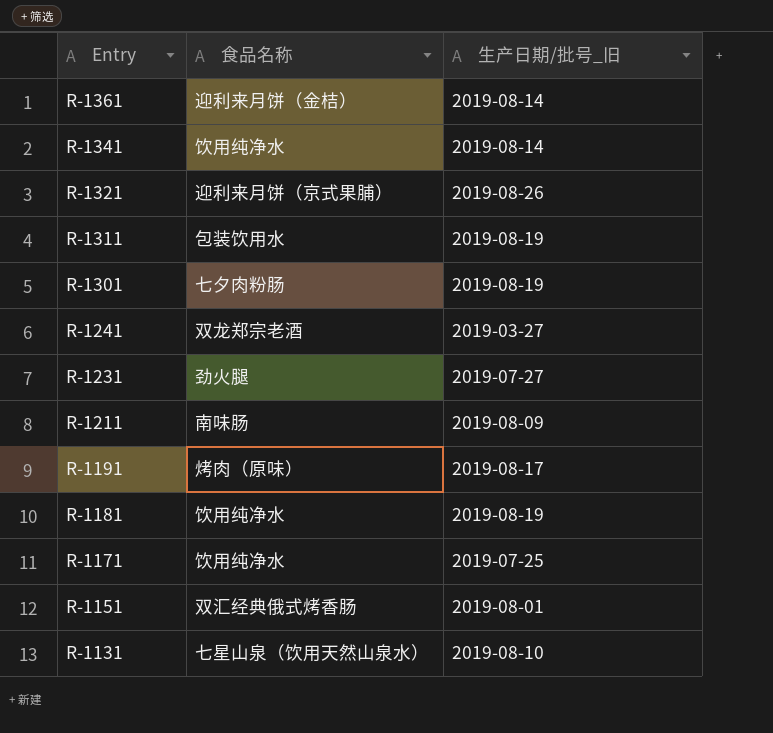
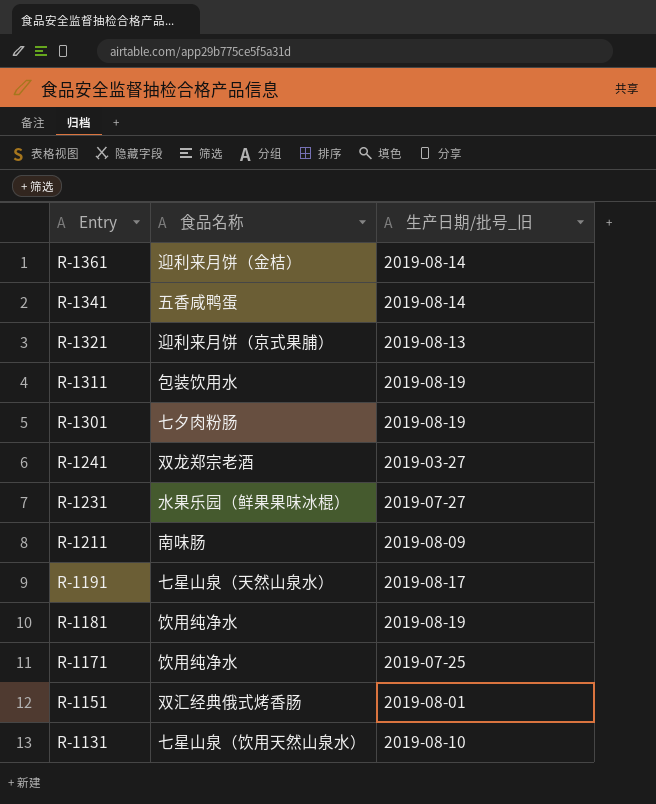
R-1341 | 食品名称: 饮用纯净水 -> 五香咸鸭蛋
R-1321 | 生产日期/批号_旧: 2019-08-26 -> 2019-08-13
R-1231 | 食品名称: 劲火腿 -> 水果乐园（鲜果果味冰棍）
R-1191 | 食品名称: 烤肉（原味） -> 七星山泉（天然山泉水）

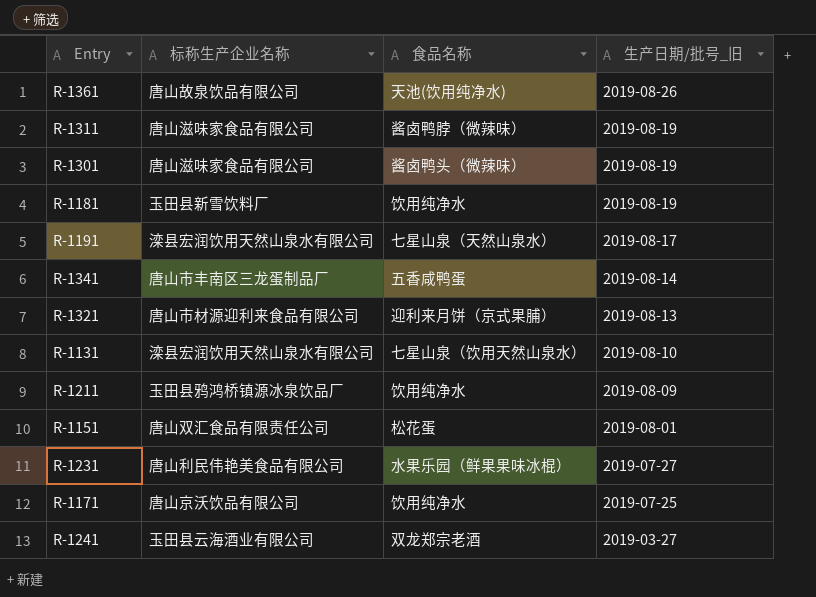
row order: Entry descending -> 生产日期/批号_旧 descending
column 标称生产企业名称 | position: none -> 2
R-1361 | 食品名称: 迎利来月饼（金桔） -> 天池(饮用纯净水)
R-1361 | 生产日期/批号_旧: 2019-08-14 -> 2019-08-26
R-1311 | 食品名称: 包装饮用水 -> 酱卤鸭脖（微辣味）
R-1301 | 食品名称: 七夕肉粉肠 -> 酱卤鸭头（微辣味）
R-1211 | 食品名称: 南味肠 -> 饮用纯净水
R-1151 | 食品名称: 双汇经典俄式烤香肠 -> 松花蛋

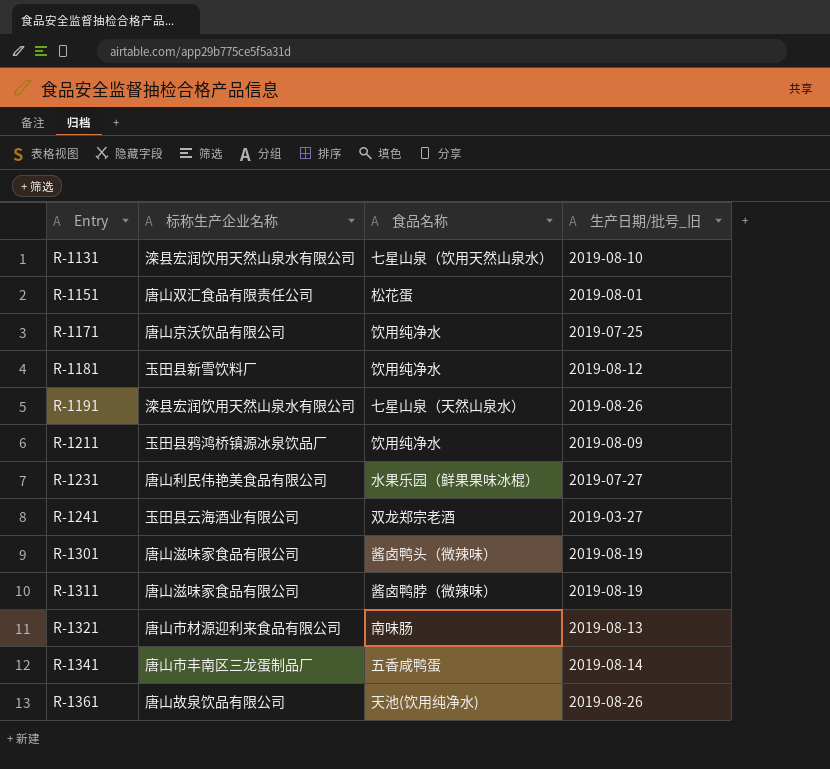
row order: 生产日期/批号_旧 descending -> Entry ascending
R-1181 | 生产日期/批号_旧: 2019-08-19 -> 2019-08-12
R-1191 | 生产日期/批号_旧: 2019-08-17 -> 2019-08-26
R-1321 | 食品名称: 迎利来月饼（京式果脯） -> 南味肠

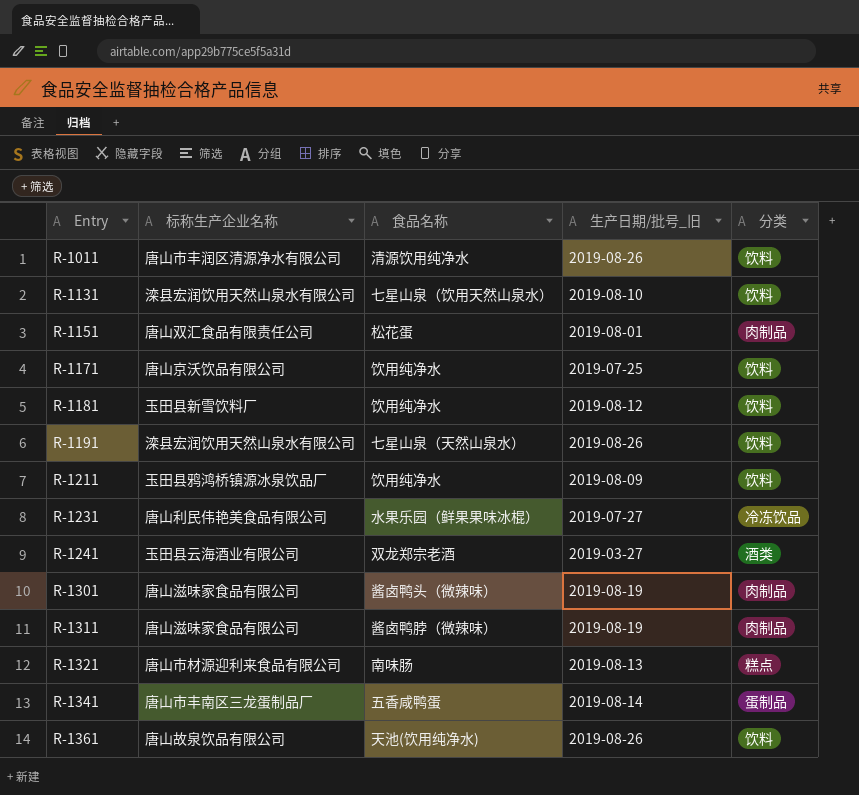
column 分类 | position: none -> 5
row R-1011: none -> 唐山市丰润区清源净水有限公司 | 清源饮用纯净水 | 2019-08-26 | 饮料

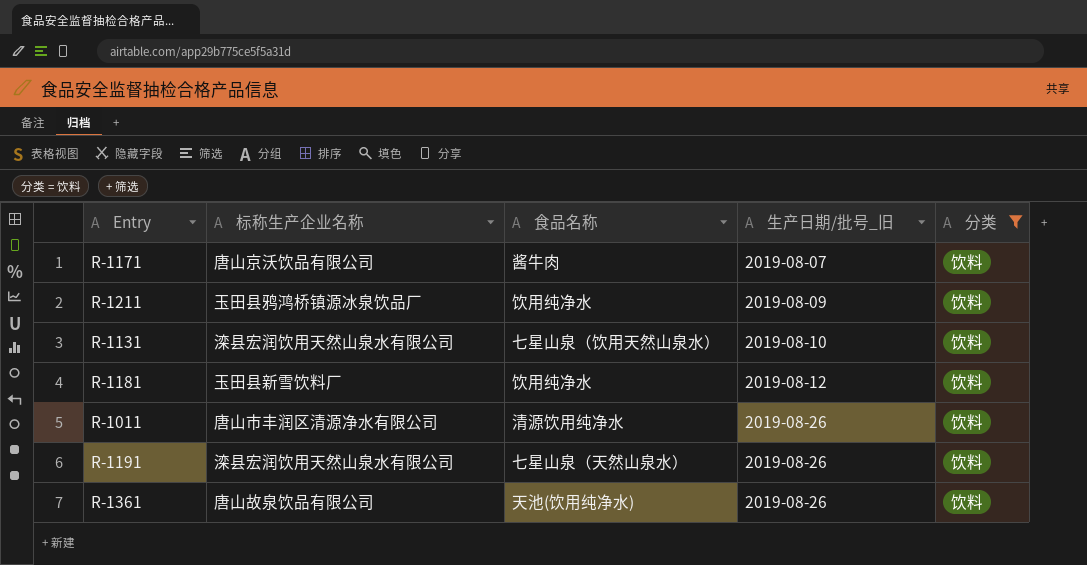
filter: none -> 分类 = 饮料
row order: Entry ascending -> 生产日期/批号_旧 ascending
R-1171 | 食品名称: 饮用纯净水 -> 酱牛肉
R-1171 | 生产日期/批号_旧: 2019-07-25 -> 2019-08-07

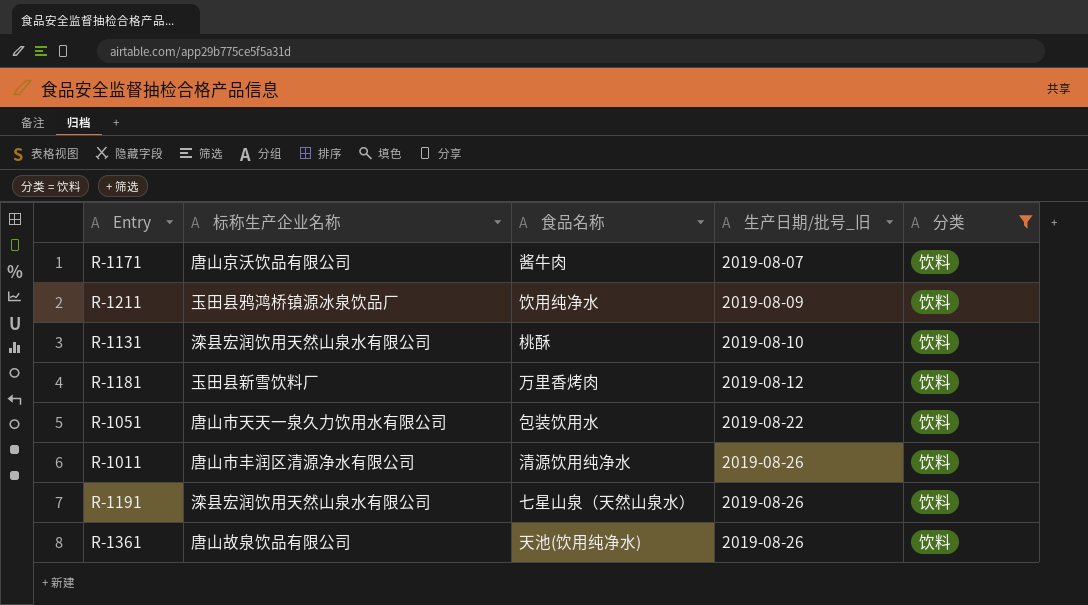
R-1131 | 食品名称: 七星山泉（饮用天然山泉水） -> 桃酥
R-1181 | 食品名称: 饮用纯净水 -> 万里香烤肉
row R-1051: none -> 唐山市天天一泉久力饮用水有限公司 | 包装饮用水 | 2019-08-22 | 饮料

